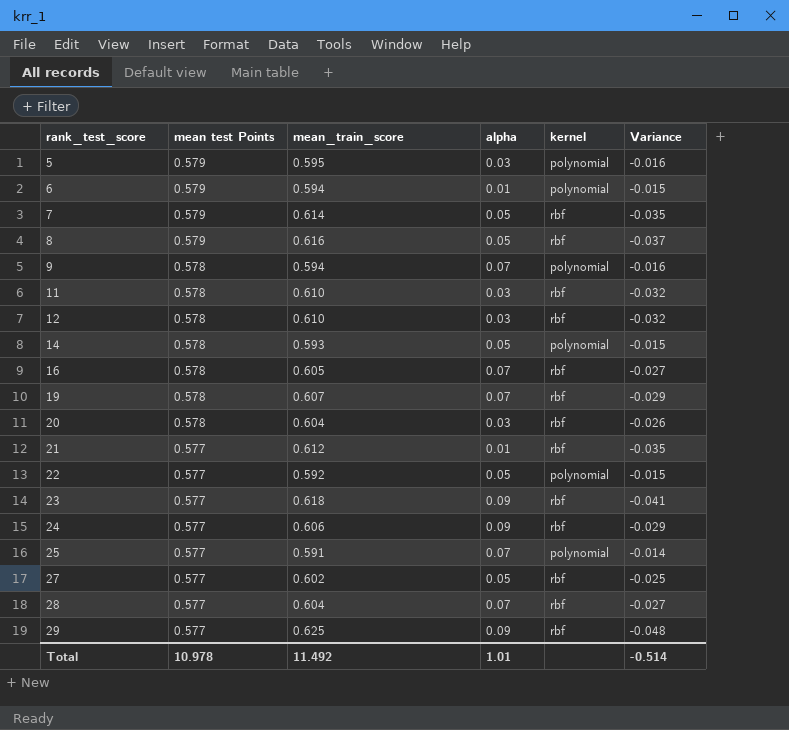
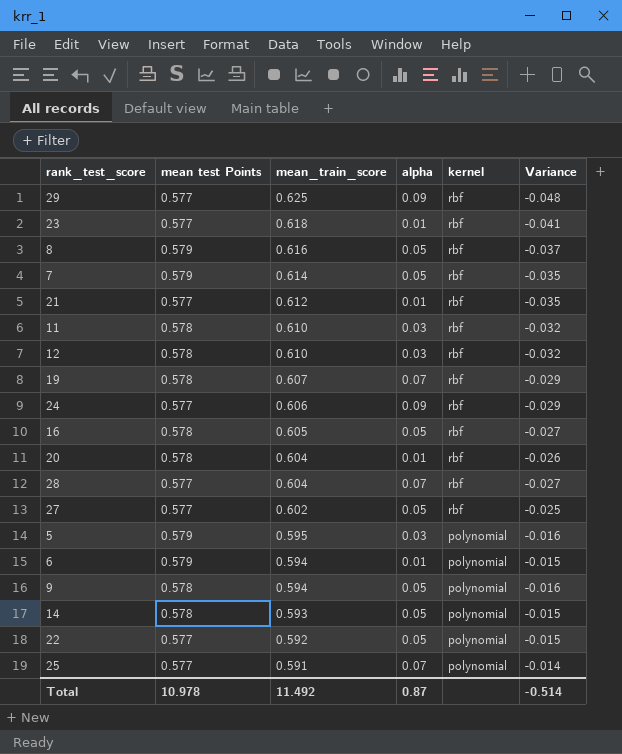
row order: rank_test_score ascending -> mean_train_score descending
23 | alpha: 0.09 -> 0.01
16 | alpha: 0.07 -> 0.05
20 | alpha: 0.03 -> 0.01
9 | alpha: 0.07 -> 0.05
Total | alpha: 1.01 -> 0.87

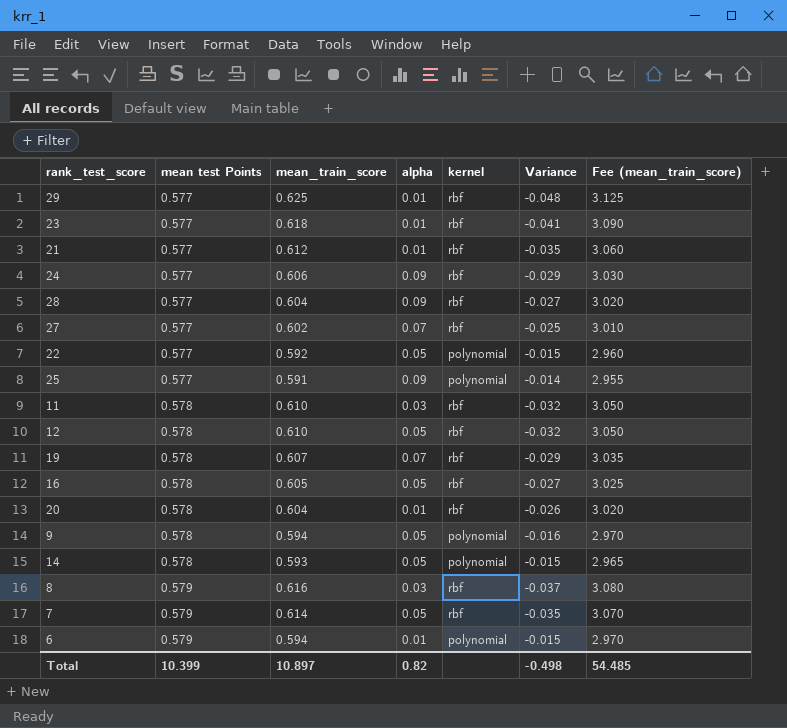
row order: mean_train_score descending -> mean test Points ascending
column Fee (mean_train_score) | formula: none -> [mean_train_score] * 5
row 5: 0.579 | 0.595 | 0.03 | polynomial | -0.016 -> none
29 | alpha: 0.09 -> 0.01
28 | alpha: 0.07 -> 0.09
27 | alpha: 0.05 -> 0.07
25 | alpha: 0.07 -> 0.09
12 | alpha: 0.03 -> 0.05
8 | alpha: 0.05 -> 0.03
Total | mean test Points: 10.978 -> 10.399
Total | mean_train_score: 11.492 -> 10.897
Total | alpha: 0.87 -> 0.82
Total | Variance: -0.514 -> -0.498

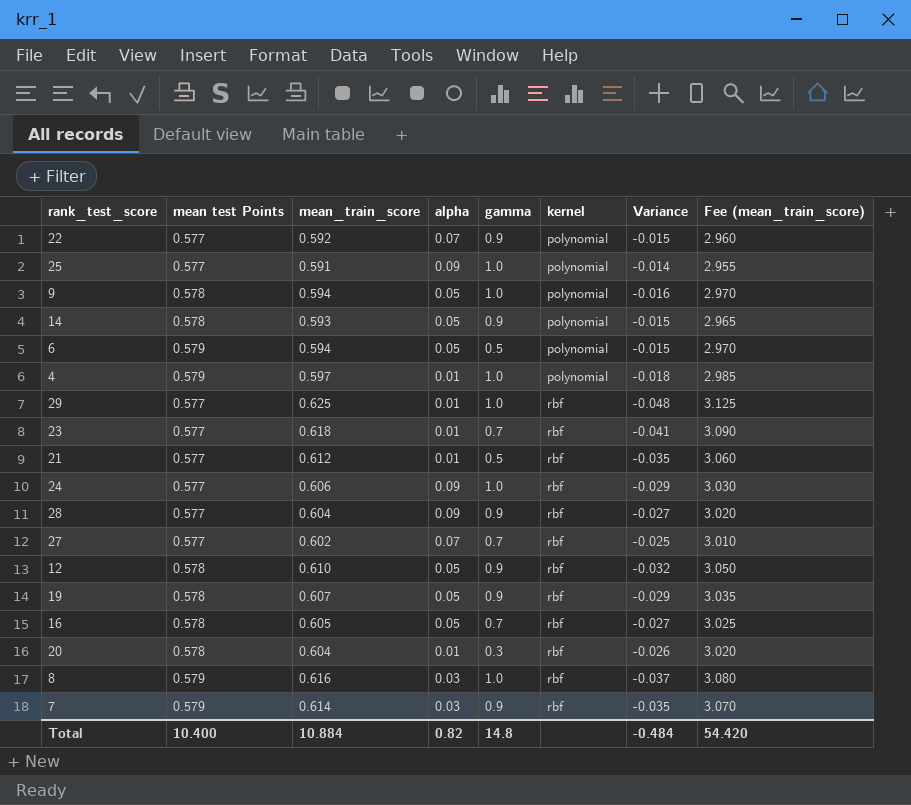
row order: mean test Points ascending -> kernel ascending
column gamma | position: none -> 5
row 11: 0.578 | 0.610 | 0.03 | rbf | -0.032 | 3.050 -> none
22 | alpha: 0.05 -> 0.07
6 | alpha: 0.01 -> 0.05
row 4: none -> 0.579 | 0.597 | 0.01 | 1.0 | polynomial | -0.018 | 2.985
19 | alpha: 0.07 -> 0.05
7 | alpha: 0.05 -> 0.03
Total | mean test Points: 10.399 -> 10.400
Total | mean_train_score: 10.897 -> 10.884
Total | Variance: -0.498 -> -0.484
Total | Fee (mean_train_score): 54.485 -> 54.420

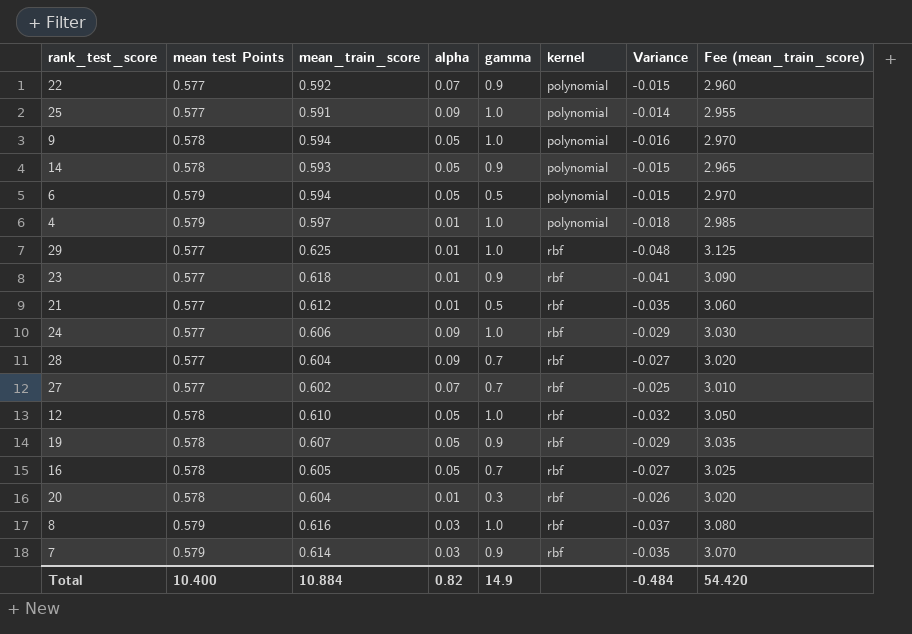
23 | gamma: 0.7 -> 0.9
28 | gamma: 0.9 -> 0.7
12 | gamma: 0.9 -> 1.0
Total | gamma: 14.8 -> 14.9

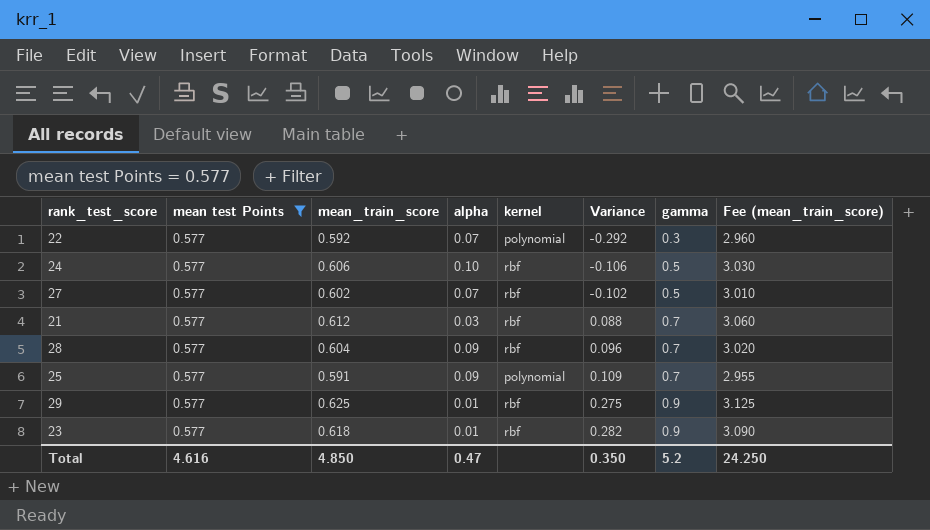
filter: none -> mean test Points = 0.577
row order: kernel ascending -> Variance ascending
column Variance | formula: [mean test Points] - [mean_train_score] -> [gamma] - [mean_train_score]
column gamma | position: 5 -> 7
22 | gamma: 0.9 -> 0.3
24 | alpha: 0.09 -> 0.10
24 | gamma: 1.0 -> 0.5
27 | gamma: 0.7 -> 0.5
21 | alpha: 0.01 -> 0.03
21 | gamma: 0.5 -> 0.7
25 | gamma: 1.0 -> 0.7
29 | gamma: 1.0 -> 0.9
Total | mean test Points: 10.400 -> 4.616
Total | mean_train_score: 10.884 -> 4.850
Total | alpha: 0.82 -> 0.47
Total | Variance: -0.484 -> 0.350
Total | gamma: 14.9 -> 5.2
Total | Fee (mean_train_score): 54.420 -> 24.250

